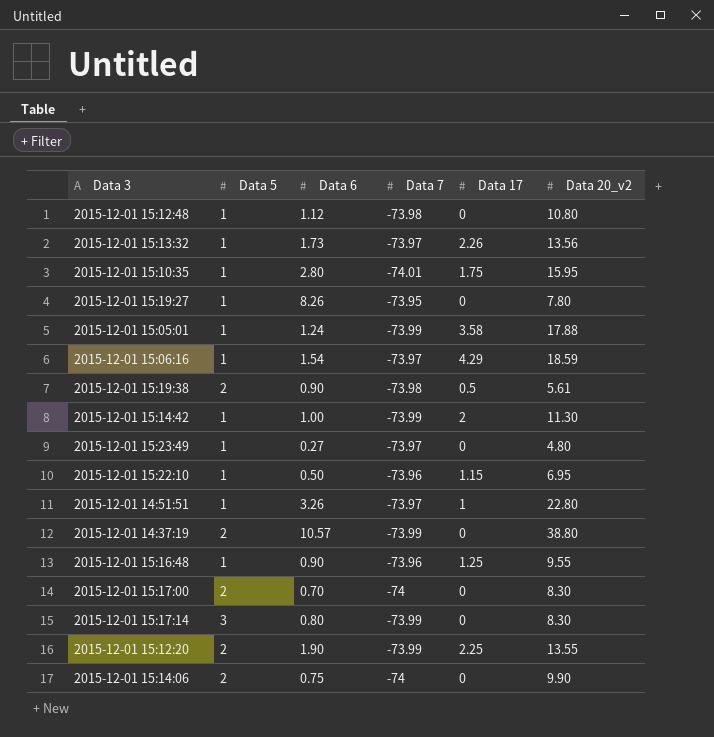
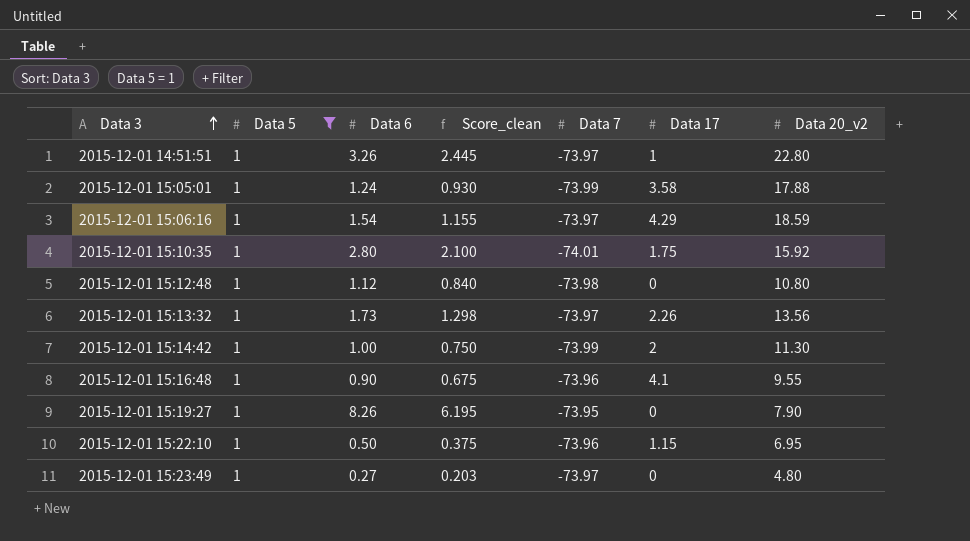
filter: none -> Data 5 = 1
row order: none -> Data 3 ascending
column Score_clean | formula: none -> [Data 6] * 0.75
2015-12-01 15:10:35 | Data 20_v2: 15.95 -> 15.92
2015-12-01 15:16:48 | Data 17: 1.25 -> 4.1
2015-12-01 15:19:27 | Data 20_v2: 7.80 -> 7.90

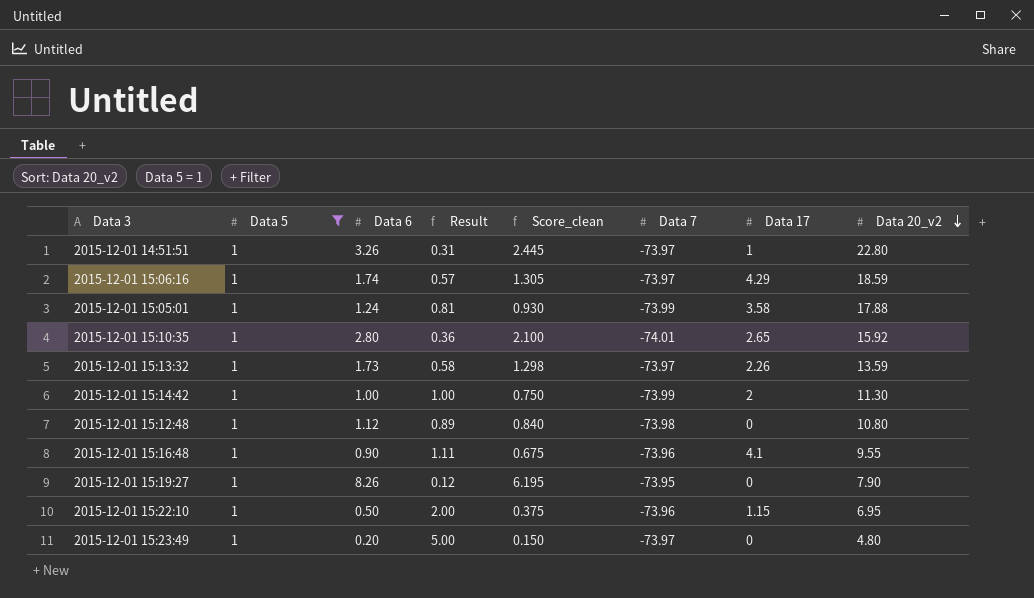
row order: Data 3 ascending -> Data 20_v2 descending
column Result | formula: none -> [Data 5] / [Data 6]
2015-12-01 15:06:16 | Data 6: 1.54 -> 1.74
2015-12-01 15:06:16 | Score_clean: 1.155 -> 1.305
2015-12-01 15:10:35 | Data 17: 1.75 -> 2.65
2015-12-01 15:13:32 | Data 20_v2: 13.56 -> 13.59
2015-12-01 15:23:49 | Data 6: 0.27 -> 0.20
2015-12-01 15:23:49 | Score_clean: 0.203 -> 0.150

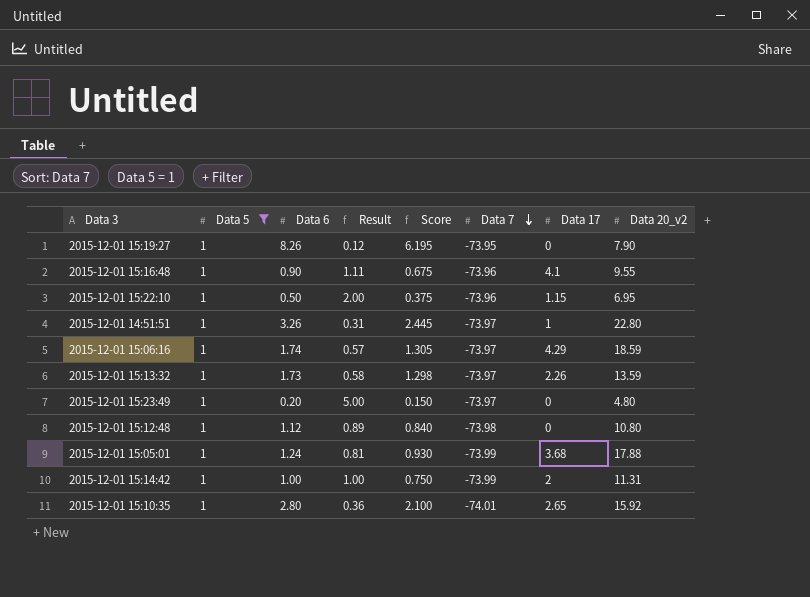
row order: Data 20_v2 descending -> Data 7 descending
column name: Score_clean -> Score
2015-12-01 15:05:01 | Data 17: 3.58 -> 3.68
2015-12-01 15:14:42 | Data 20_v2: 11.30 -> 11.31

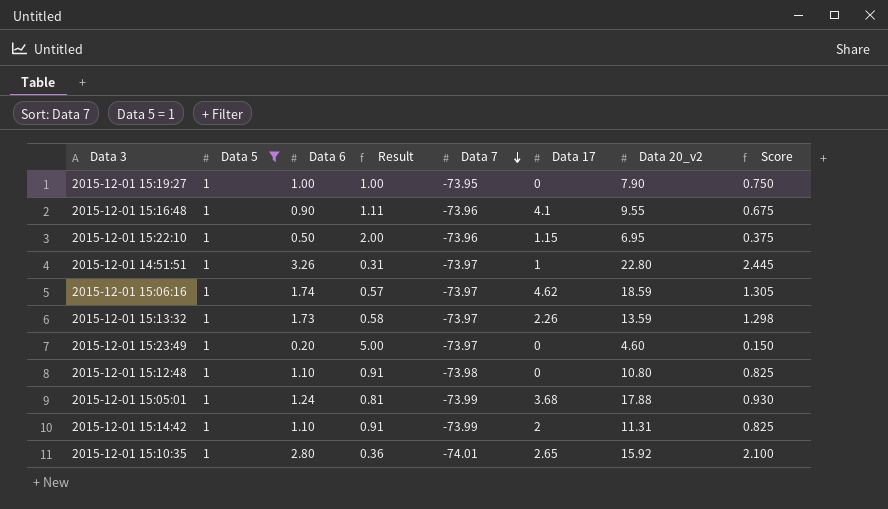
column Score | position: 5 -> 8
2015-12-01 15:19:27 | Data 6: 8.26 -> 1.00
2015-12-01 15:19:27 | Result: 0.12 -> 1.00
2015-12-01 15:19:27 | Score: 6.195 -> 0.750
2015-12-01 15:06:16 | Data 17: 4.29 -> 4.62
2015-12-01 15:23:49 | Data 20_v2: 4.80 -> 4.60
2015-12-01 15:12:48 | Data 6: 1.12 -> 1.10
2015-12-01 15:12:48 | Result: 0.89 -> 0.91
2015-12-01 15:12:48 | Score: 0.840 -> 0.825
2015-12-01 15:14:42 | Data 6: 1.00 -> 1.10
2015-12-01 15:14:42 | Result: 1.00 -> 0.91
2015-12-01 15:14:42 | Score: 0.750 -> 0.825

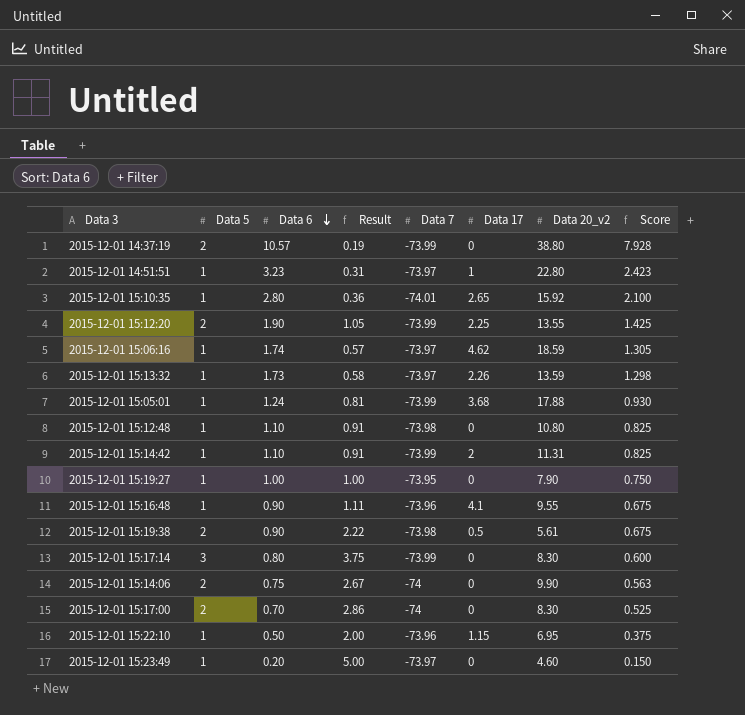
filter: Data 5 = 1 -> none
row order: Data 7 descending -> Data 6 descending
2015-12-01 14:51:51 | Data 6: 3.26 -> 3.23
2015-12-01 14:51:51 | Score: 2.445 -> 2.423

